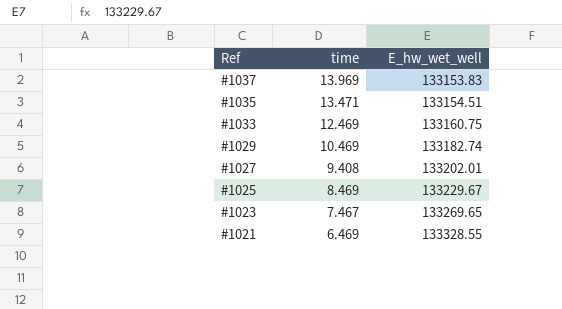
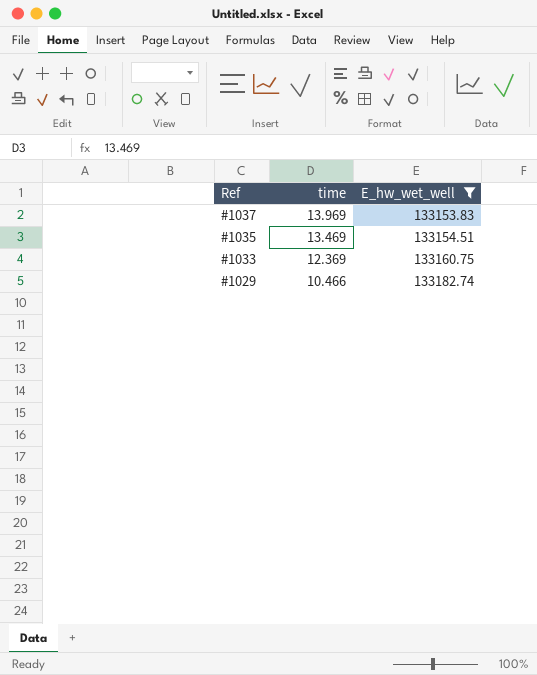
filter: none -> E_hw_wet_well <= 133182.74
#1035 | time: 13.471 -> 13.469
#1033 | time: 12.469 -> 12.369
#1029 | time: 10.469 -> 10.466

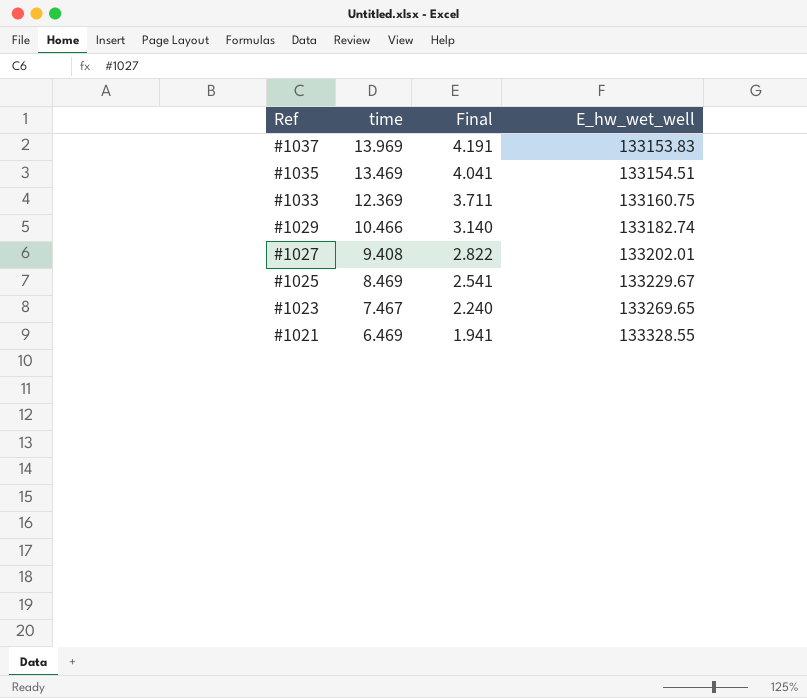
filter: E_hw_wet_well <= 133182.74 -> none
column Final | formula: none -> [time] * 0.3

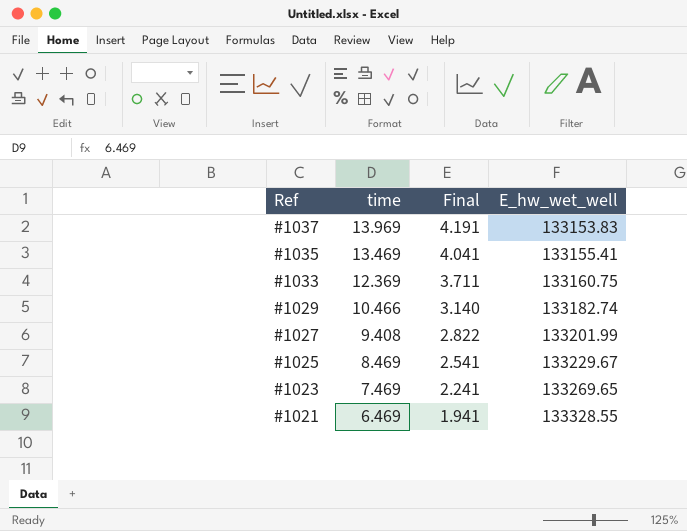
#1035 | E_hw_wet_well: 133154.51 -> 133155.41
#1027 | E_hw_wet_well: 133202.01 -> 133201.99
#1023 | time: 7.467 -> 7.469
#1023 | Final: 2.240 -> 2.241

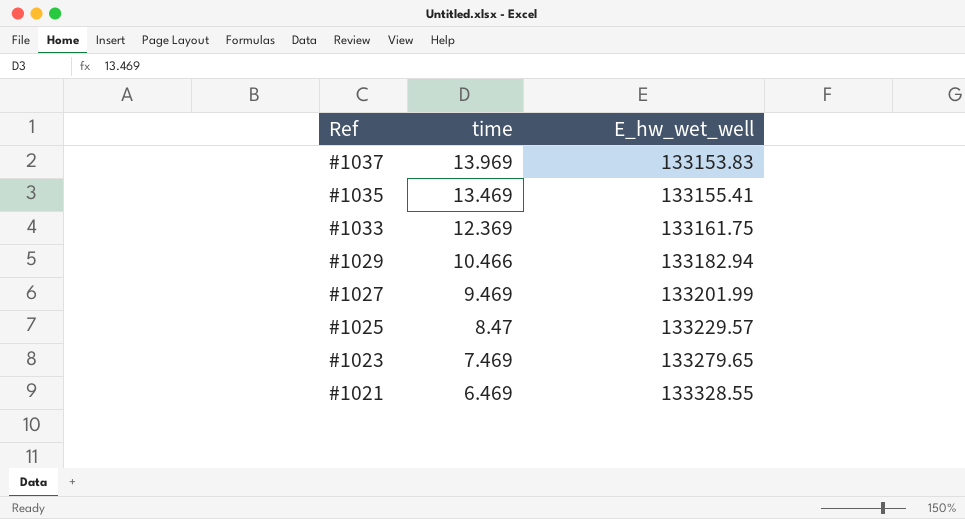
column Final | formula: [time] * 0.3 -> none
#1033 | E_hw_wet_well: 133160.75 -> 133161.75
#1029 | E_hw_wet_well: 133182.74 -> 133182.94
#1027 | time: 9.408 -> 9.469
#1025 | time: 8.469 -> 8.47
#1025 | E_hw_wet_well: 133229.67 -> 133229.57
#1023 | E_hw_wet_well: 133269.65 -> 133279.65

